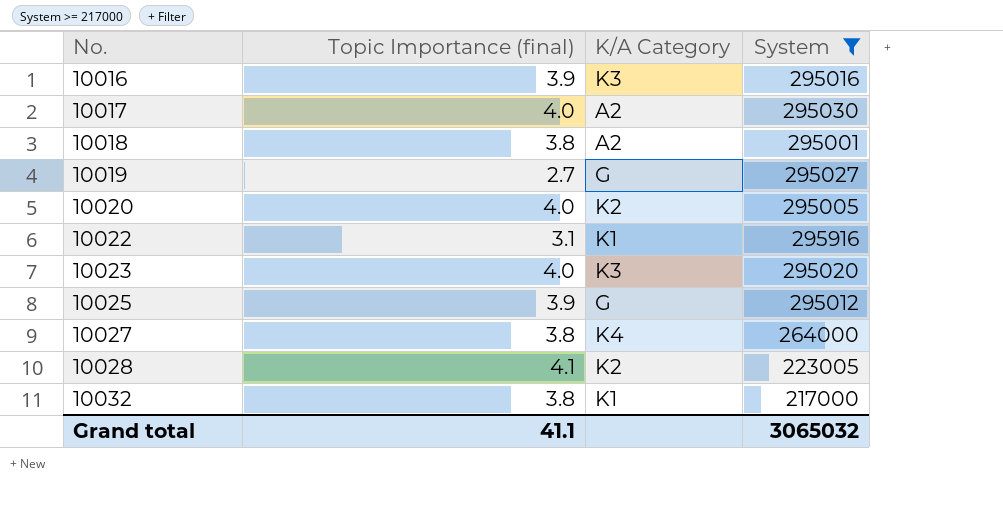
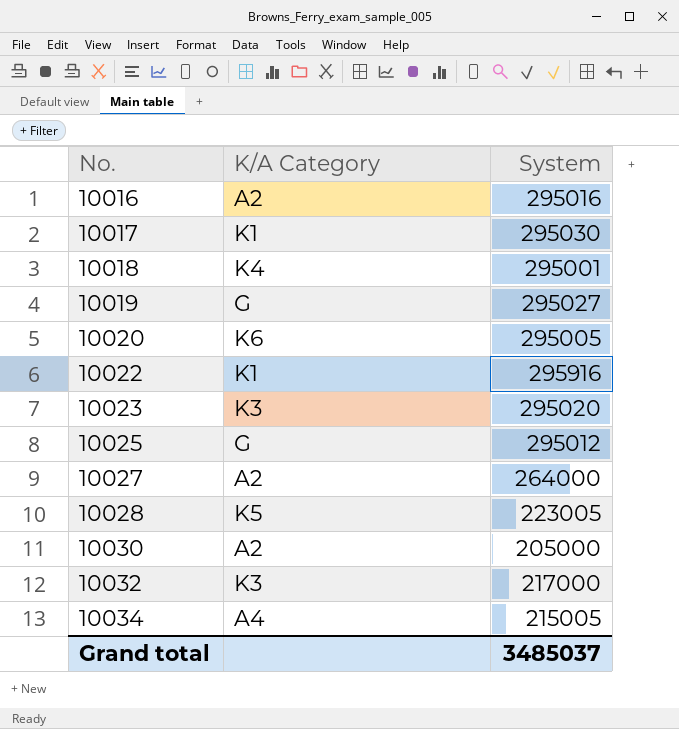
filter: System >= 217000 -> none
column Topic Importance (final) | position: 2 -> none
10016 | K/A Category: K3 -> A2
10017 | K/A Category: A2 -> K1
10018 | K/A Category: A2 -> K4
10020 | K/A Category: K2 -> K6
10027 | K/A Category: K4 -> A2
10028 | K/A Category: K2 -> K5
10032 | K/A Category: K1 -> K3
Grand total | System: 3065032 -> 3485037

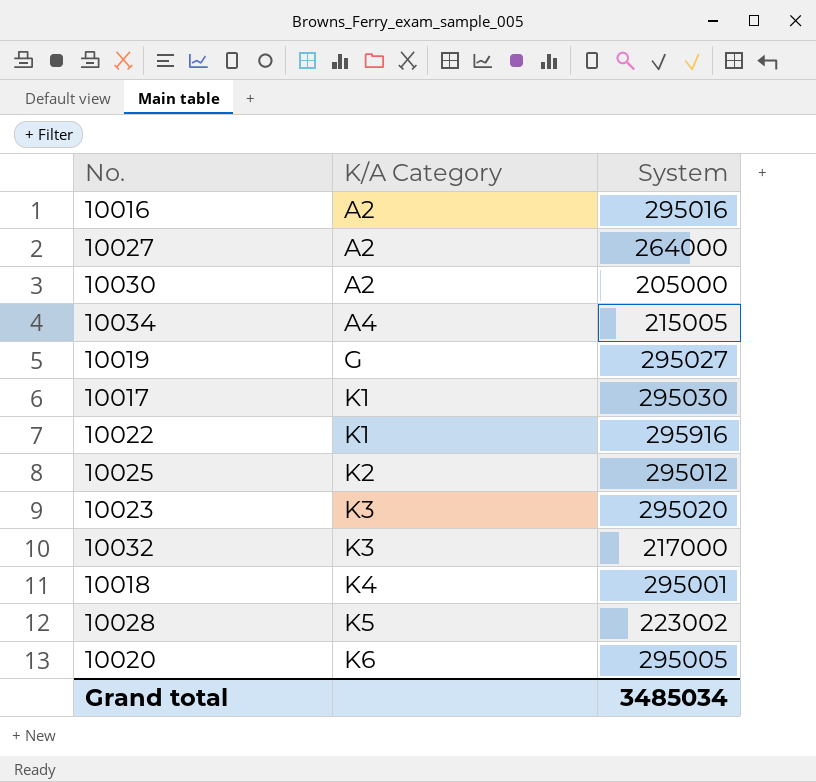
row order: No. ascending -> K/A Category ascending
10025 | K/A Category: G -> K2
10028 | System: 223005 -> 223002
Grand total | System: 3485037 -> 3485034

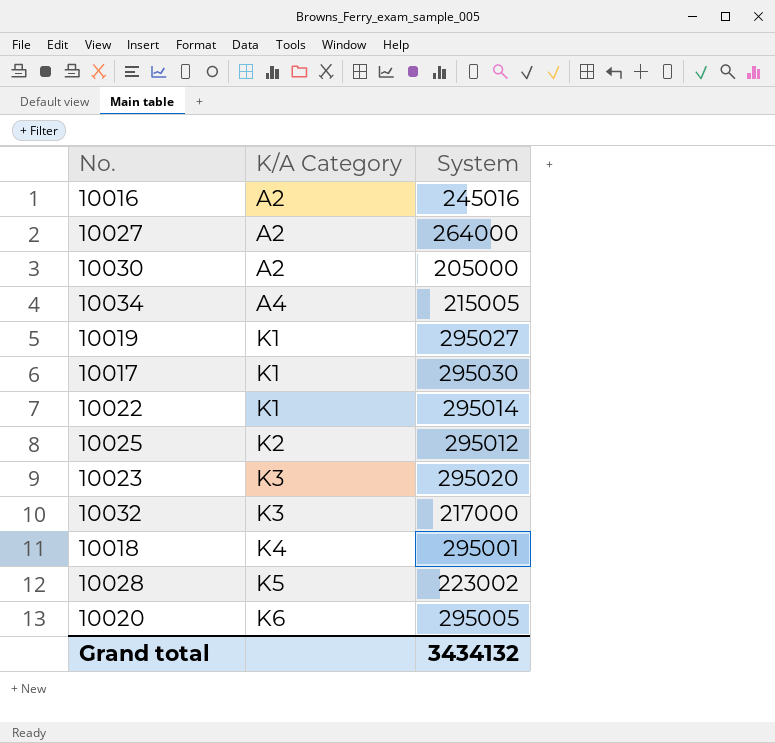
10016 | System: 295016 -> 245016
10019 | K/A Category: G -> K1
10022 | System: 295916 -> 295014
Grand total | System: 3485034 -> 3434132

